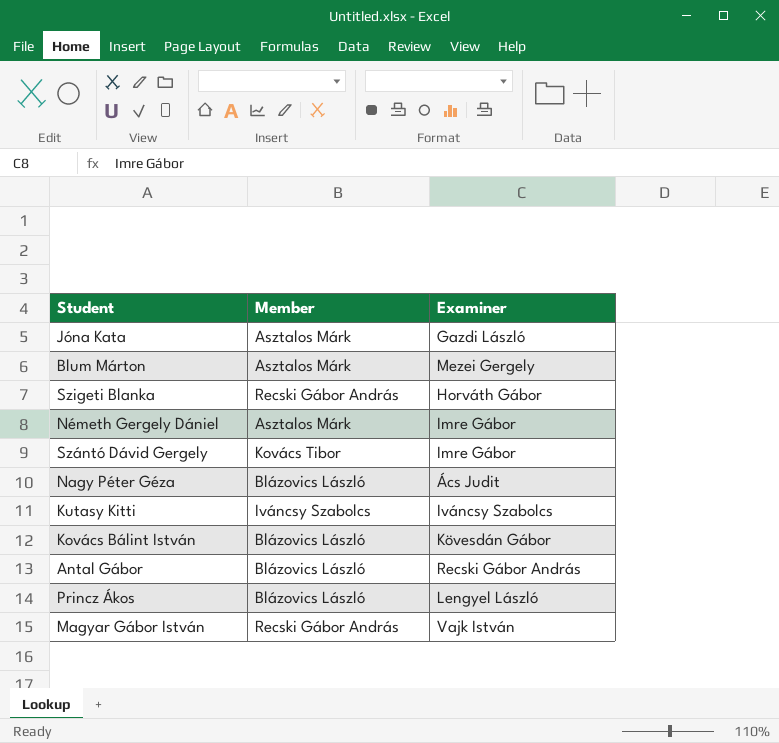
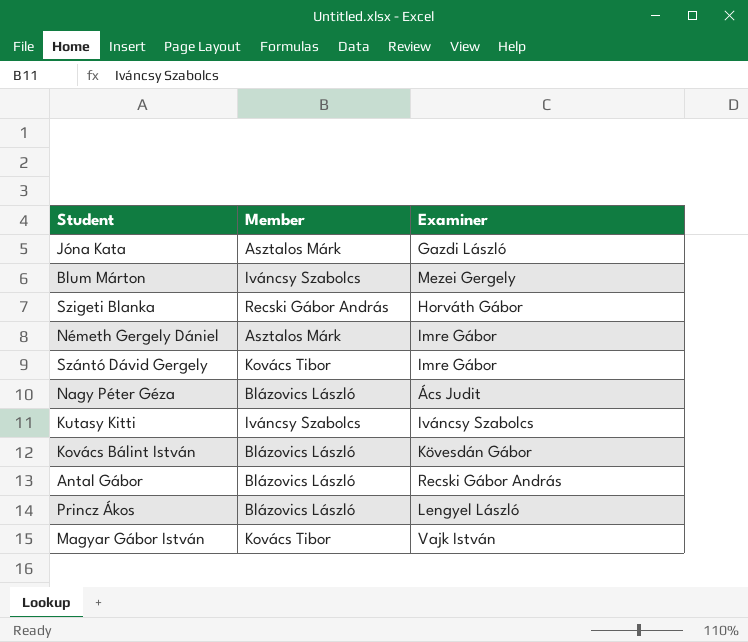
Blum Márton | Member: Asztalos Márk -> Iváncsy Szabolcs
Magyar Gábor István | Member: Recski Gábor András -> Kovács Tibor

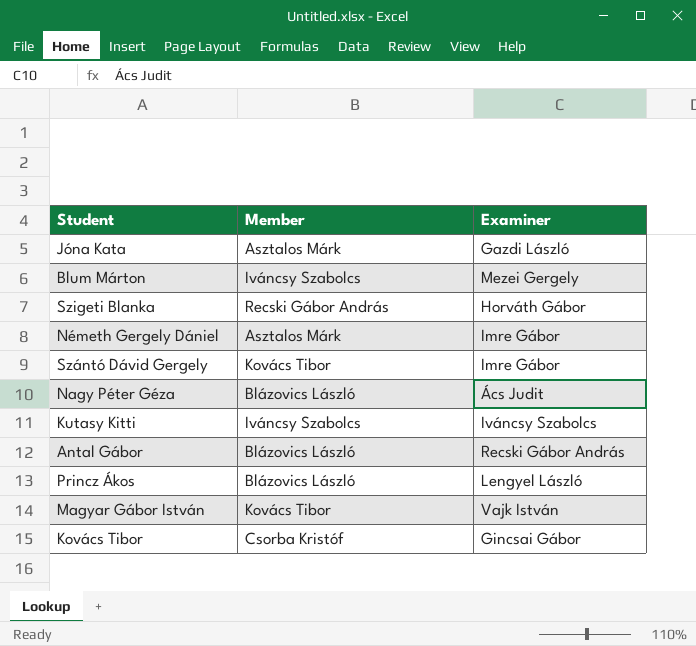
row Kovács Bálint István: Blázovics László | Kövesdán Gábor -> none
row Kovács Tibor: none -> Csorba Kristóf | Gincsai Gábor

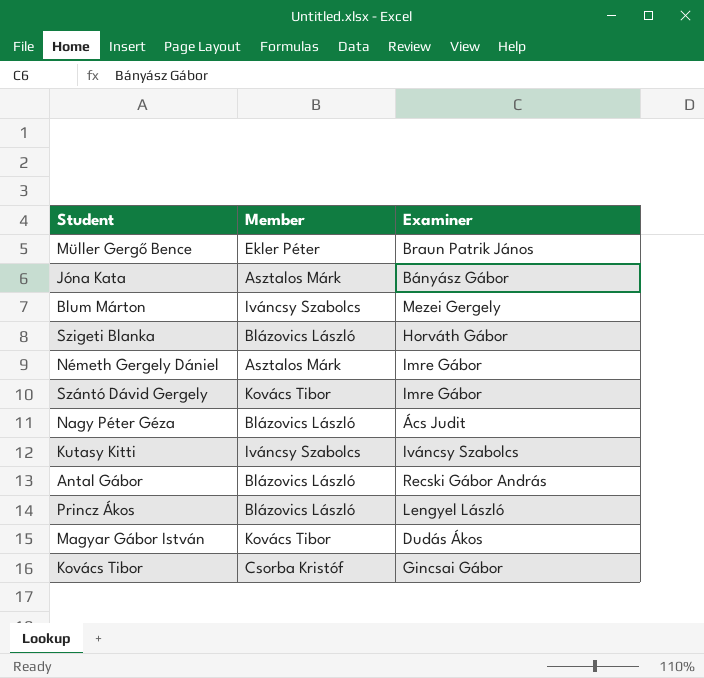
row Müller Gergő Bence: none -> Ekler Péter | Braun Patrik János
Jóna Kata | Examiner: Gazdi László -> Bányász Gábor
Szigeti Blanka | Member: Recski Gábor András -> Blázovics László
Magyar Gábor István | Examiner: Vajk István -> Dudás Ákos

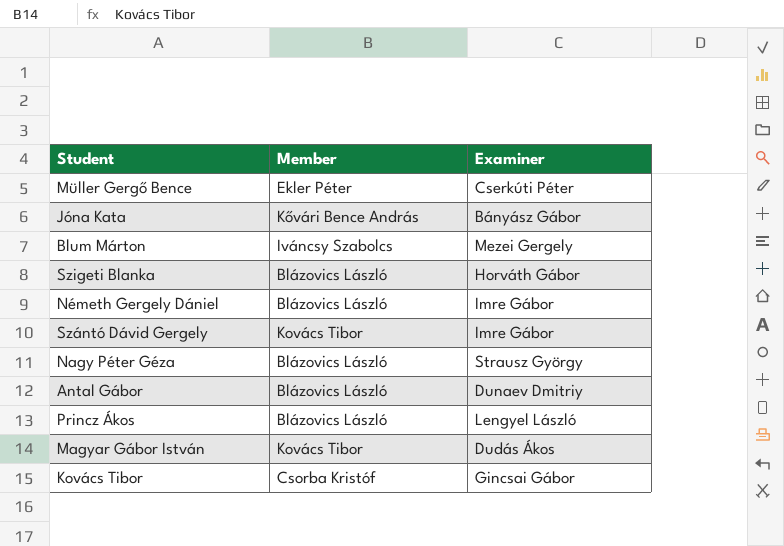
row Kutasy Kitti: Iváncsy Szabolcs | Iváncsy Szabolcs -> none
Müller Gergő Bence | Examiner: Braun Patrik János -> Cserkúti Péter
Jóna Kata | Member: Asztalos Márk -> Kővári Bence András
Németh Gergely Dániel | Member: Asztalos Márk -> Blázovics László
Nagy Péter Géza | Examiner: Ács Judit -> Strausz György
Antal Gábor | Examiner: Recski Gábor András -> Dunaev Dmitriy

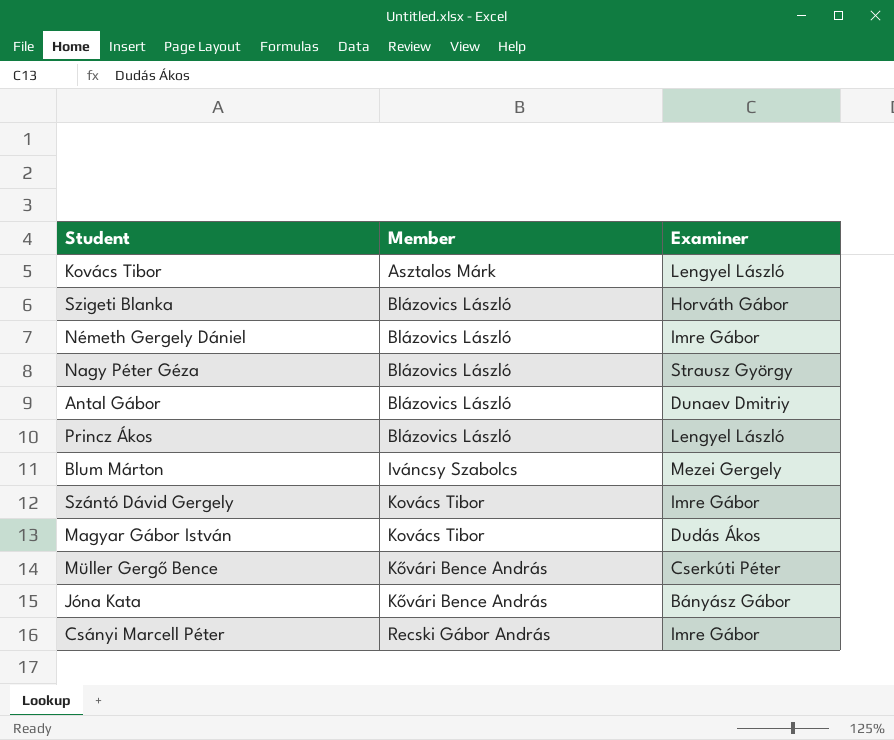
row order: none -> Member ascending
Kovács Tibor | Member: Csorba Kristóf -> Asztalos Márk
Kovács Tibor | Examiner: Gincsai Gábor -> Lengyel László
Müller Gergő Bence | Member: Ekler Péter -> Kővári Bence András
row Csányi Marcell Péter: none -> Recski Gábor András | Imre Gábor

